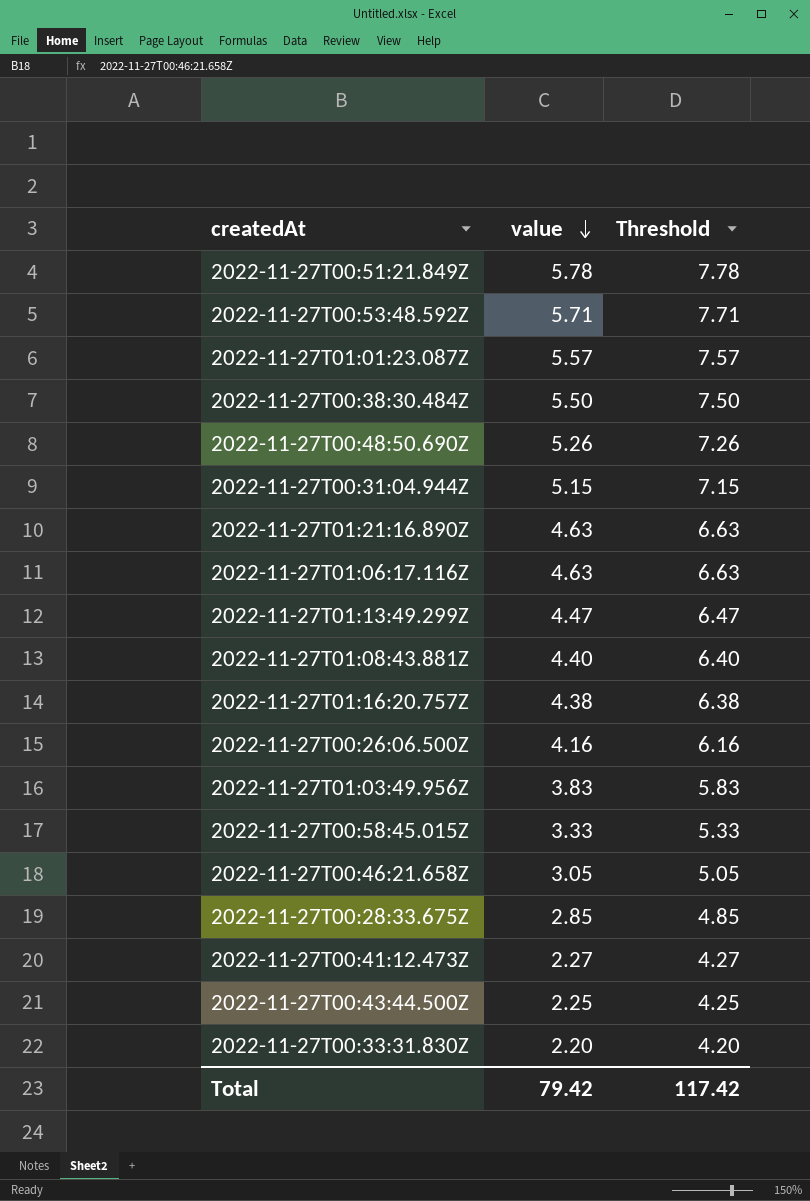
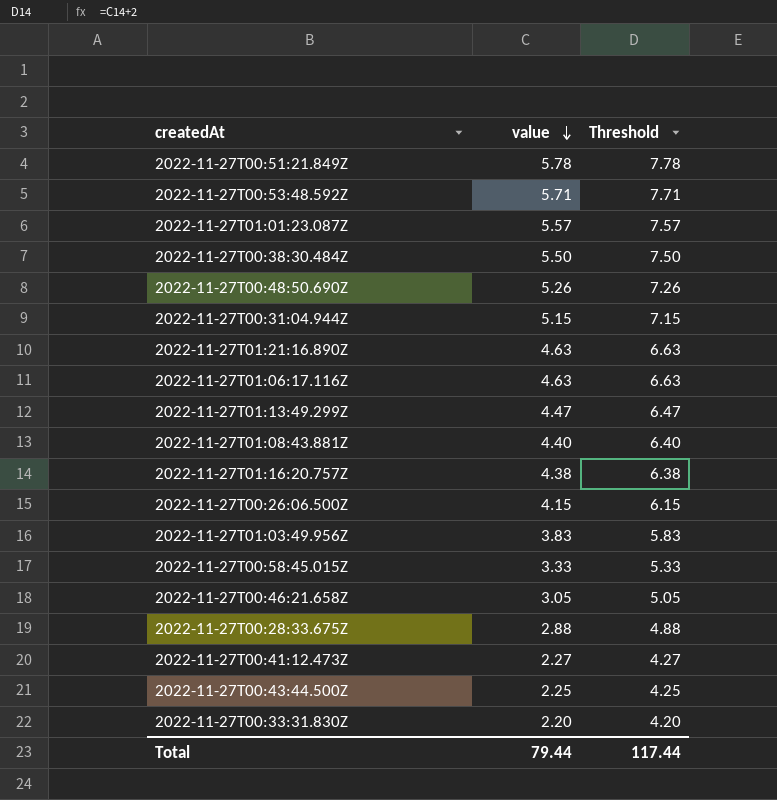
2022-11-27T00:26:06.500Z | value: 4.16 -> 4.15
2022-11-27T00:26:06.500Z | Threshold: 6.16 -> 6.15
2022-11-27T00:28:33.675Z | value: 2.85 -> 2.88
2022-11-27T00:28:33.675Z | Threshold: 4.85 -> 4.88
Total | value: 79.42 -> 79.44
Total | Threshold: 117.42 -> 117.44

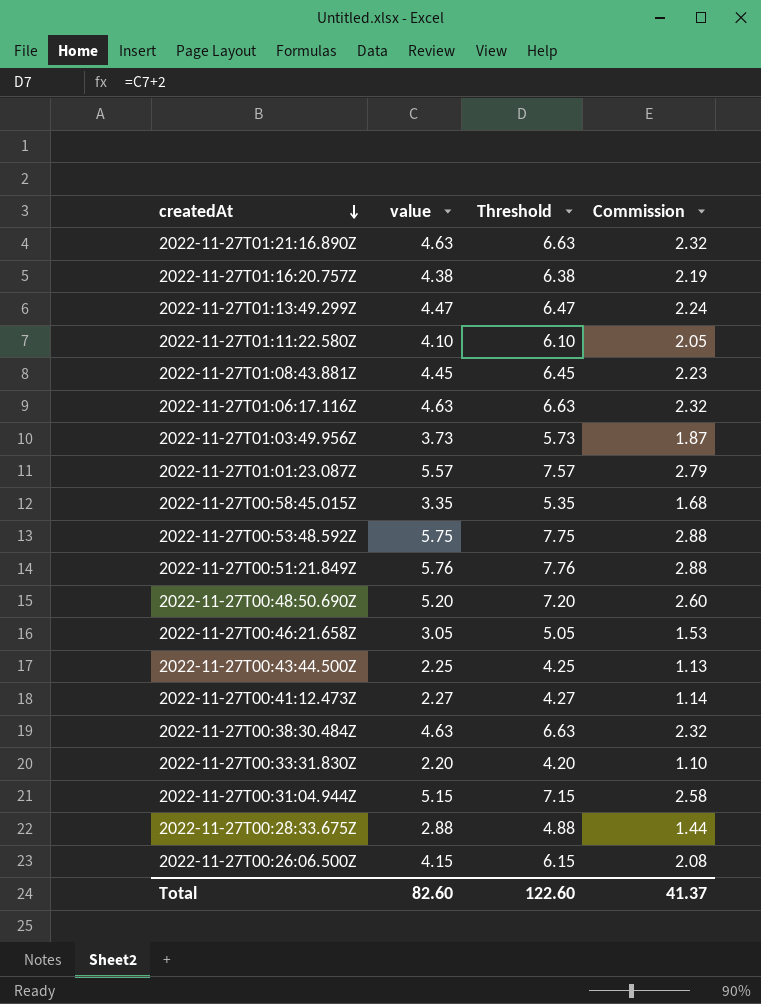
row order: value descending -> createdAt descending
column Commission | formula: none -> [value] * 0.5
row 2022-11-27T01:11:22.580Z: none -> 4.10 | 6.10 | 2.05
2022-11-27T01:08:43.881Z | value: 4.40 -> 4.45
2022-11-27T01:08:43.881Z | Threshold: 6.40 -> 6.45
2022-11-27T01:03:49.956Z | value: 3.83 -> 3.73
2022-11-27T01:03:49.956Z | Threshold: 5.83 -> 5.73
2022-11-27T00:58:45.015Z | value: 3.33 -> 3.35
2022-11-27T00:58:45.015Z | Threshold: 5.33 -> 5.35
2022-11-27T00:53:48.592Z | value: 5.71 -> 5.75
2022-11-27T00:53:48.592Z | Threshold: 7.71 -> 7.75
2022-11-27T00:51:21.849Z | value: 5.78 -> 5.76
2022-11-27T00:51:21.849Z | Threshold: 7.78 -> 7.76
2022-11-27T00:48:50.690Z | value: 5.26 -> 5.20
2022-11-27T00:48:50.690Z | Threshold: 7.26 -> 7.20
2022-11-27T00:38:30.484Z | value: 5.50 -> 4.63
2022-11-27T00:38:30.484Z | Threshold: 7.50 -> 6.63
Total | value: 79.44 -> 82.60
Total | Threshold: 117.44 -> 122.60

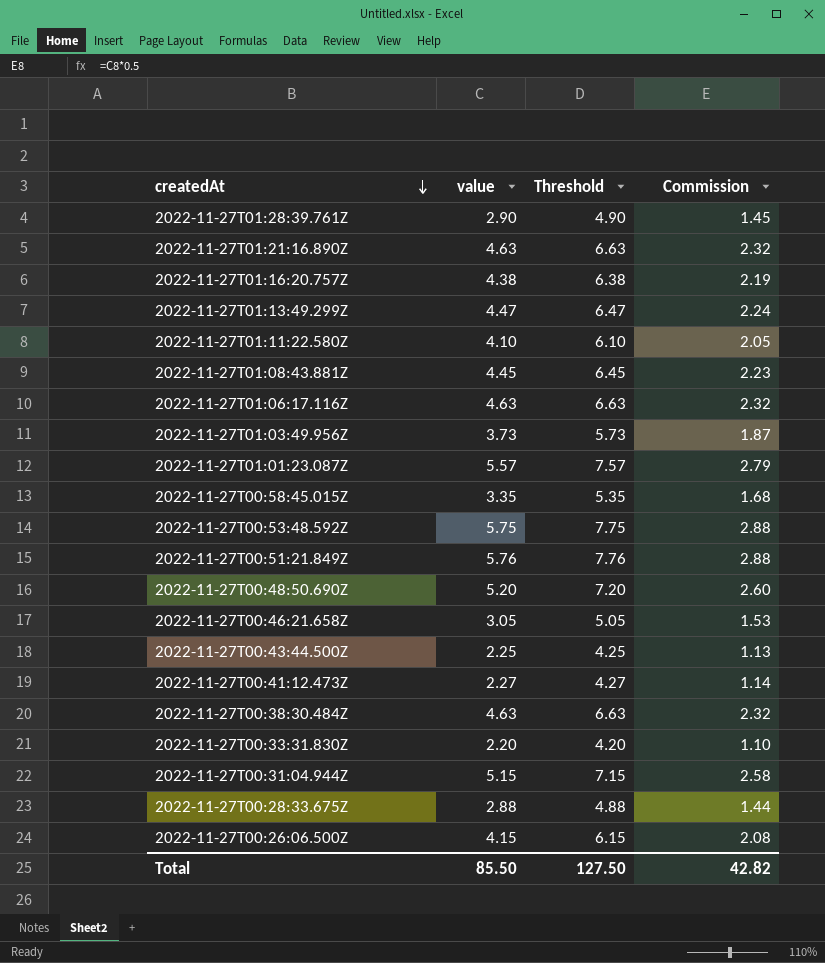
row 2022-11-27T01:28:39.761Z: none -> 2.90 | 4.90 | 1.45
Total | value: 82.60 -> 85.50
Total | Threshold: 122.60 -> 127.50
Total | Commission: 41.37 -> 42.82

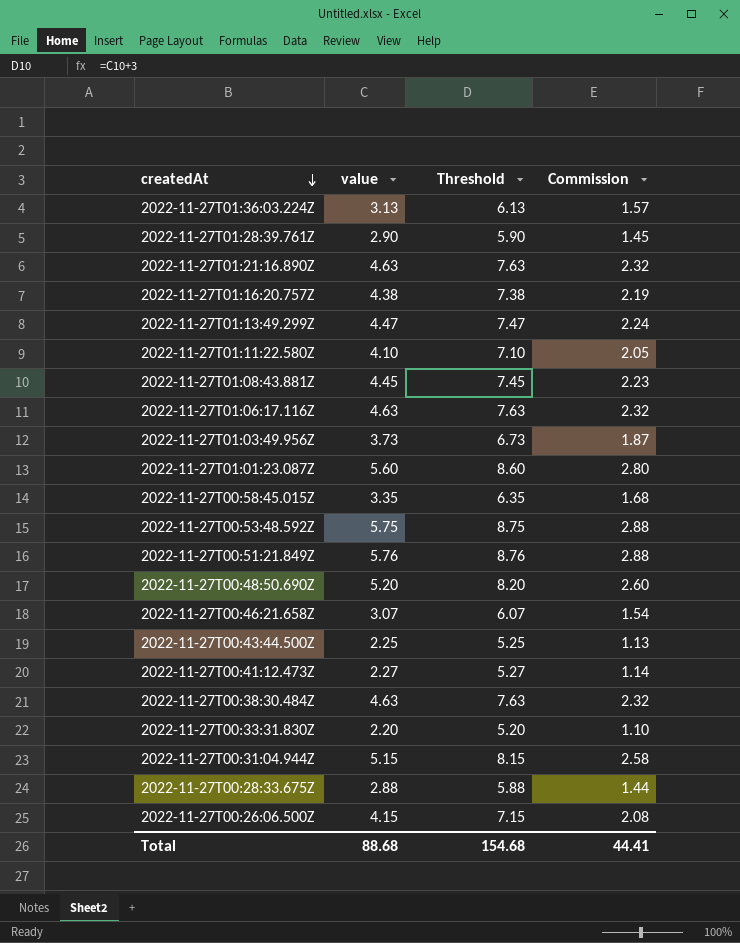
column Threshold | formula: [value] + 2 -> [value] + 3
row 2022-11-27T01:36:03.224Z: none -> 3.13 | 6.13 | 1.57
2022-11-27T01:01:23.087Z | value: 5.57 -> 5.60
2022-11-27T01:01:23.087Z | Commission: 2.79 -> 2.80
2022-11-27T00:46:21.658Z | value: 3.05 -> 3.07
2022-11-27T00:46:21.658Z | Commission: 1.53 -> 1.54
Total | value: 85.50 -> 88.68
Total | Threshold: 127.50 -> 154.68
Total | Commission: 42.82 -> 44.41

